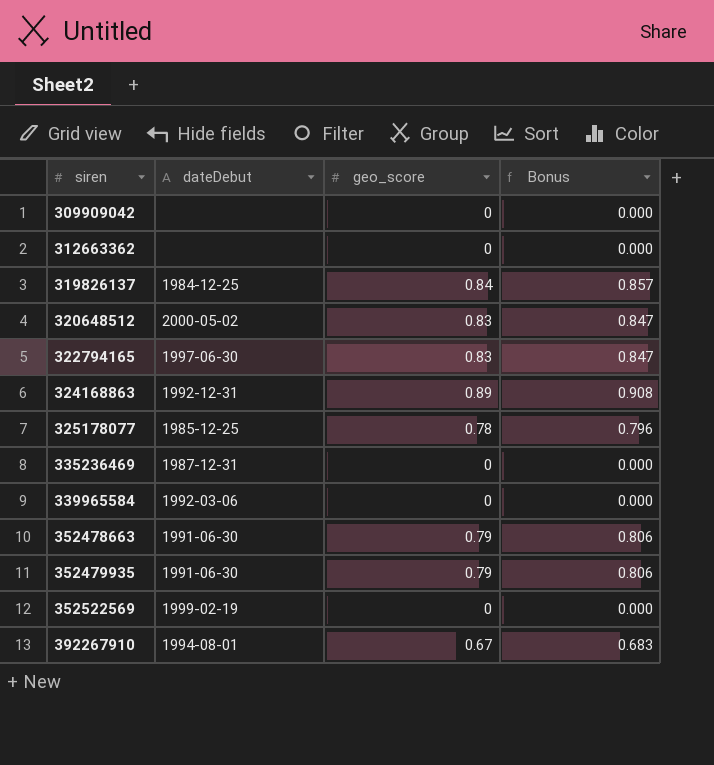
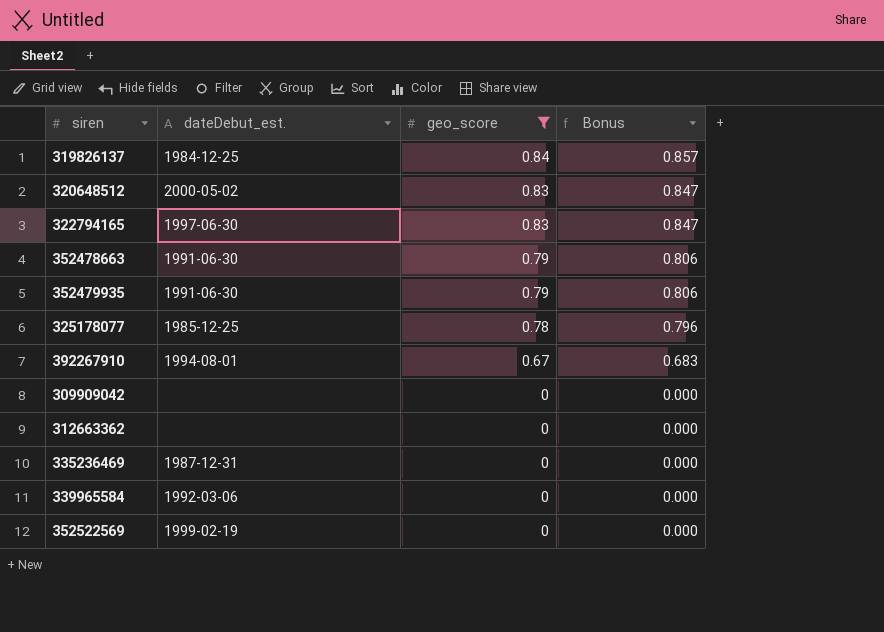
filter: none -> geo_score != 0.89
row order: siren ascending -> geo_score descending
column name: dateDebut -> dateDebut_est.

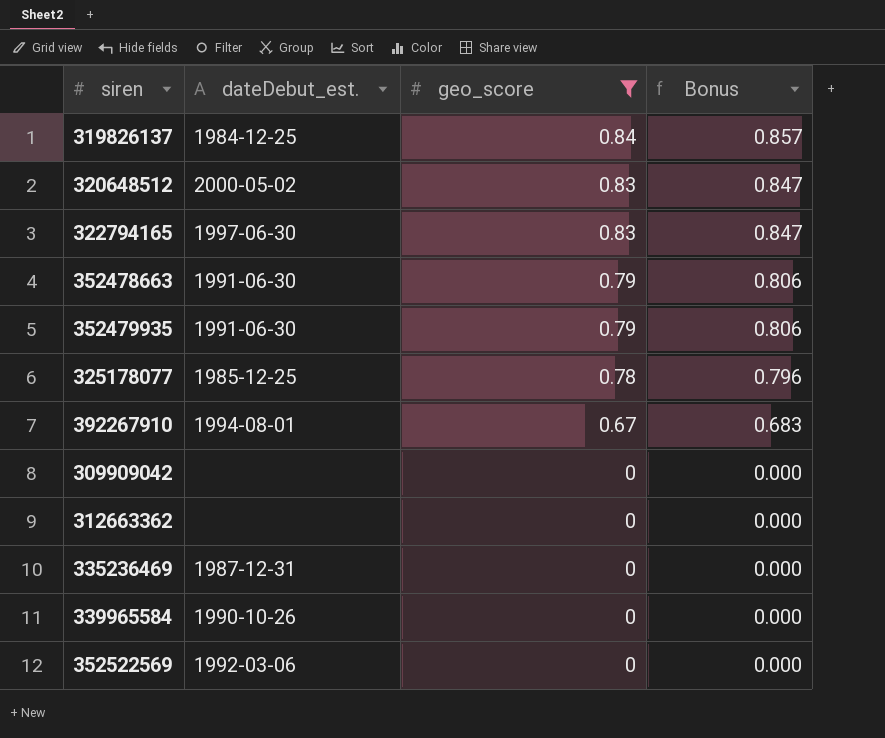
339965584 | dateDebut_est.: 1992-03-06 -> 1990-10-26
352522569 | dateDebut_est.: 1999-02-19 -> 1992-03-06

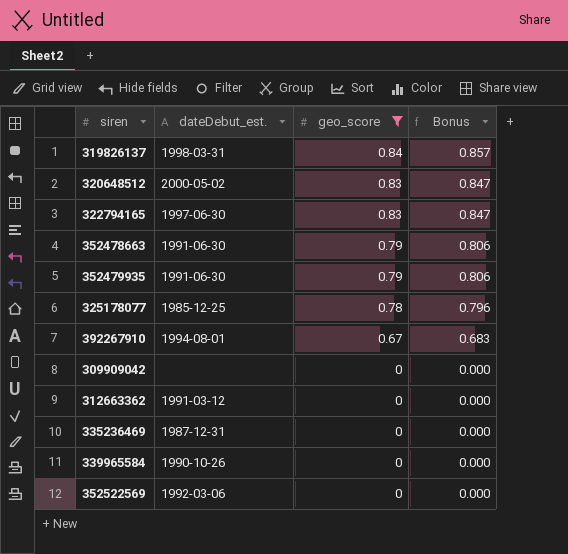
319826137 | dateDebut_est.: 1984-12-25 -> 1998-03-31
312663362 | dateDebut_est.: none -> 1991-03-12

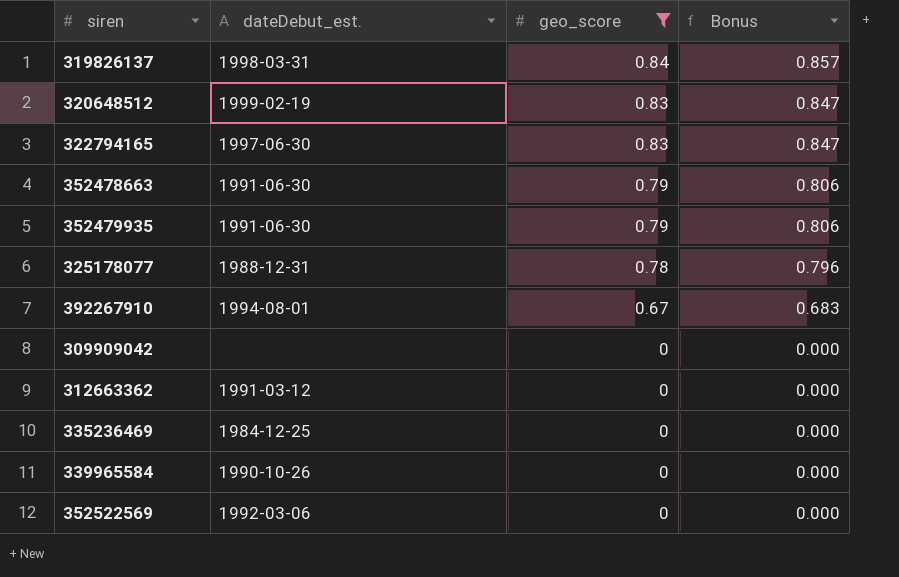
320648512 | dateDebut_est.: 2000-05-02 -> 1999-02-19
325178077 | dateDebut_est.: 1985-12-25 -> 1988-12-31
335236469 | dateDebut_est.: 1987-12-31 -> 1984-12-25

